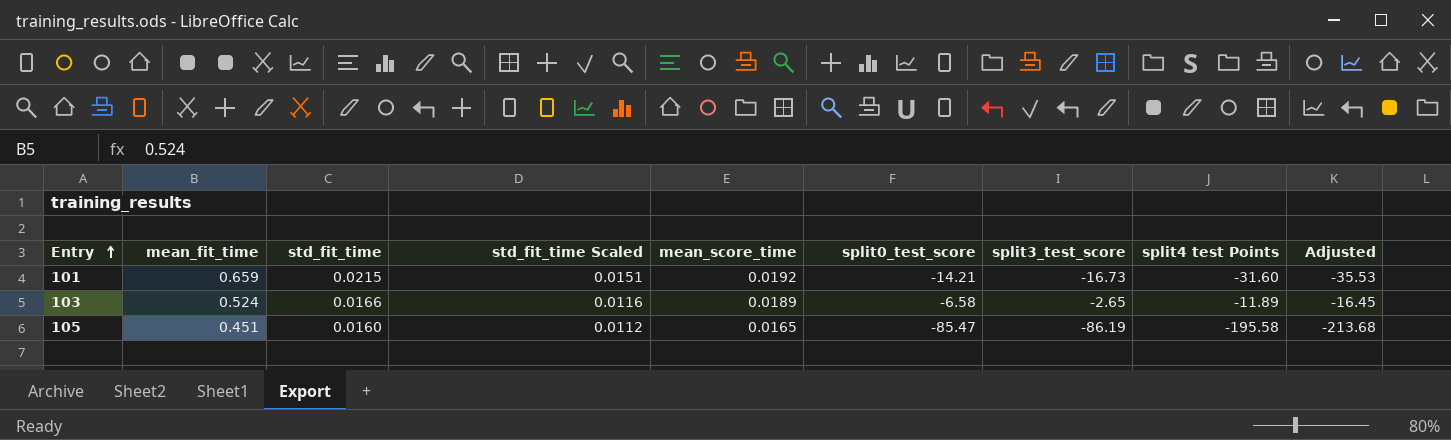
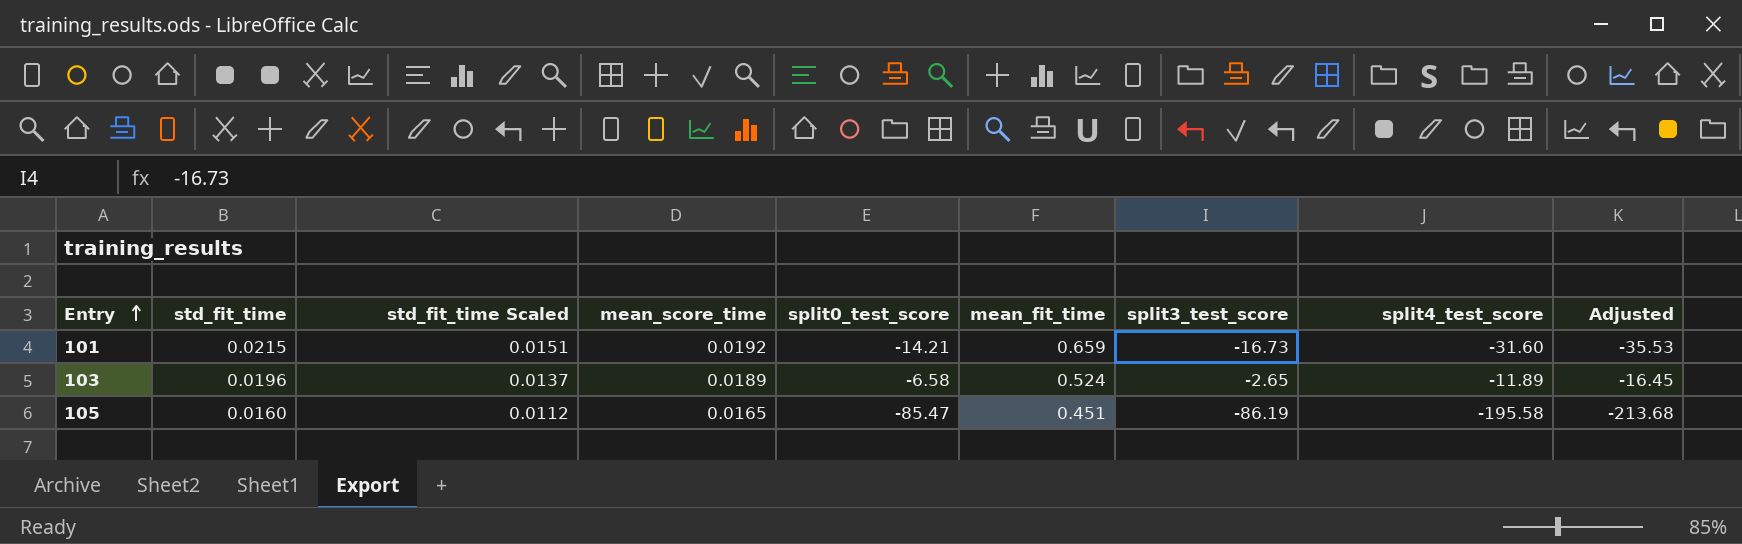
column mean_fit_time | position: 2 -> 6
column name: split4 test Points -> split4_test_score
103 | std_fit_time: 0.0166 -> 0.0196
103 | std_fit_time Scaled: 0.0116 -> 0.0137

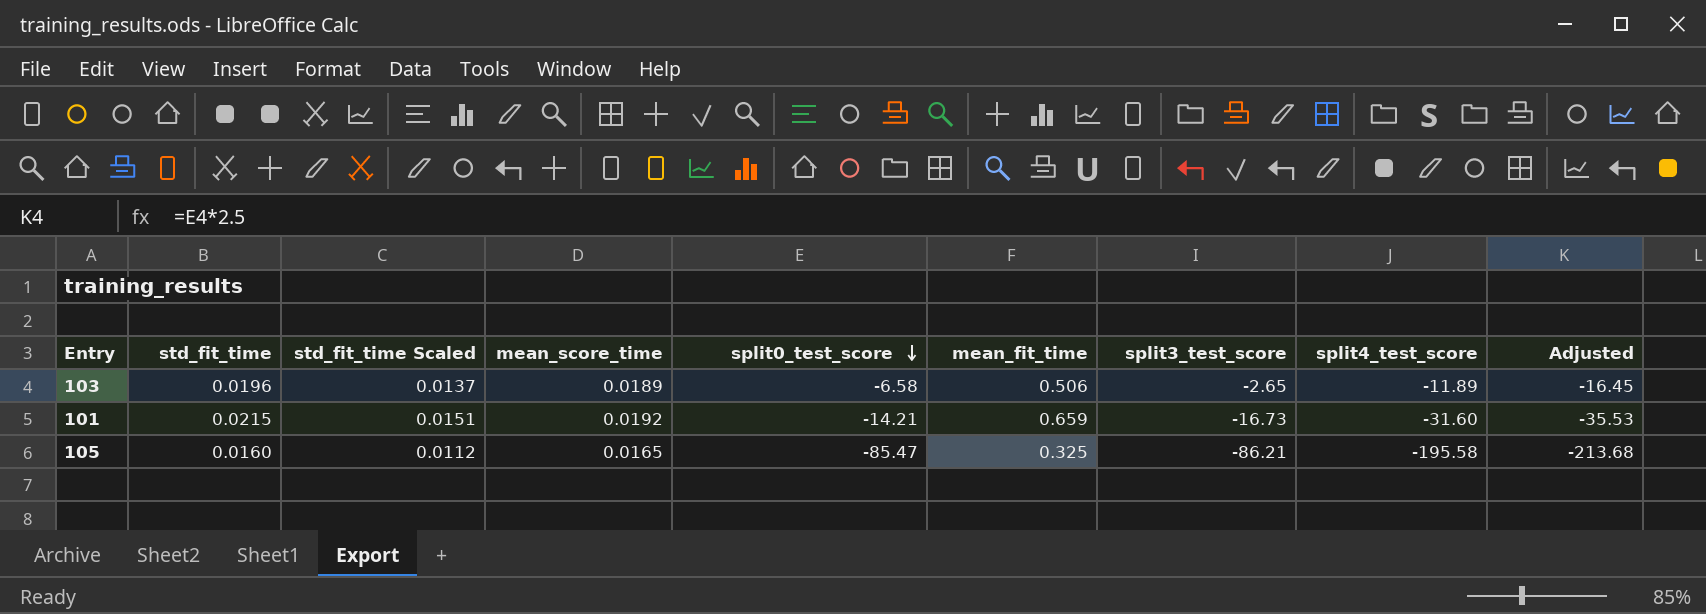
row order: Entry ascending -> split0_test_score descending
103 | mean_fit_time: 0.524 -> 0.506
105 | mean_fit_time: 0.451 -> 0.325
105 | split3_test_score: -86.19 -> -86.21

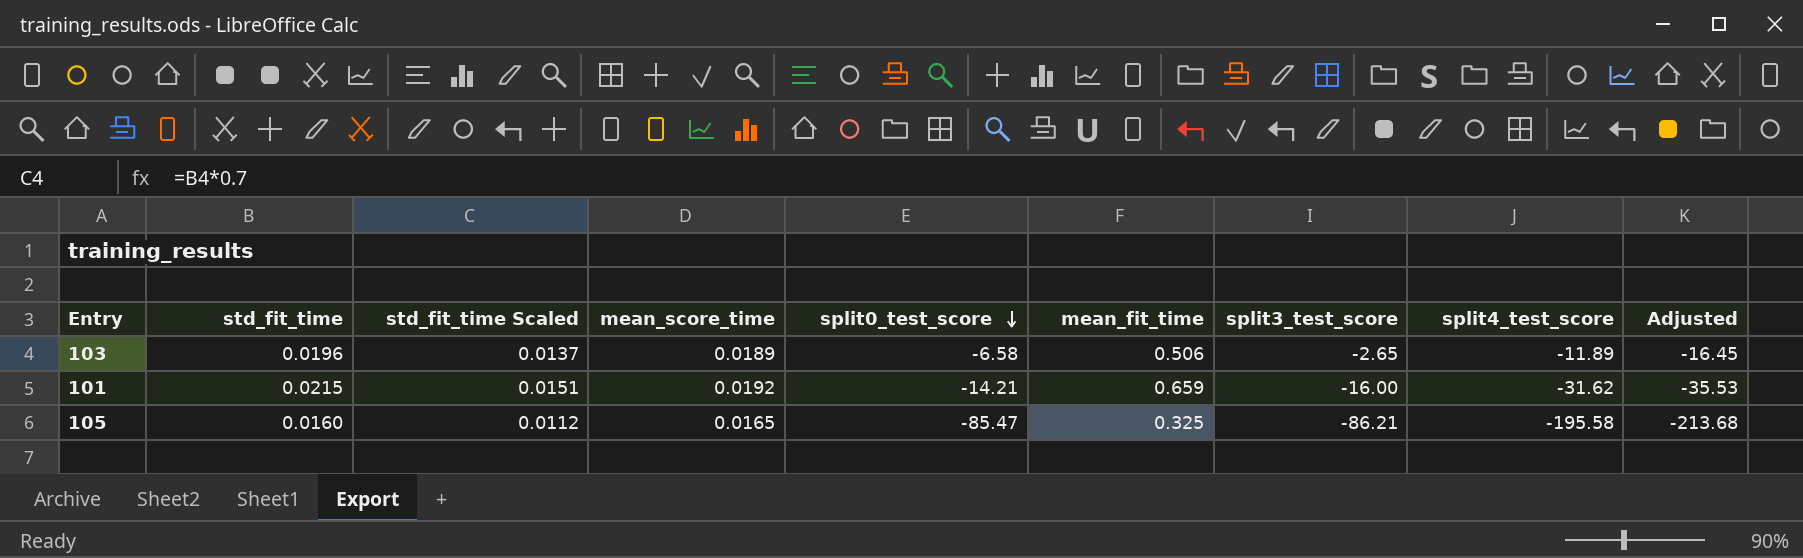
101 | split3_test_score: -16.73 -> -16.00
101 | split4_test_score: -31.60 -> -31.62

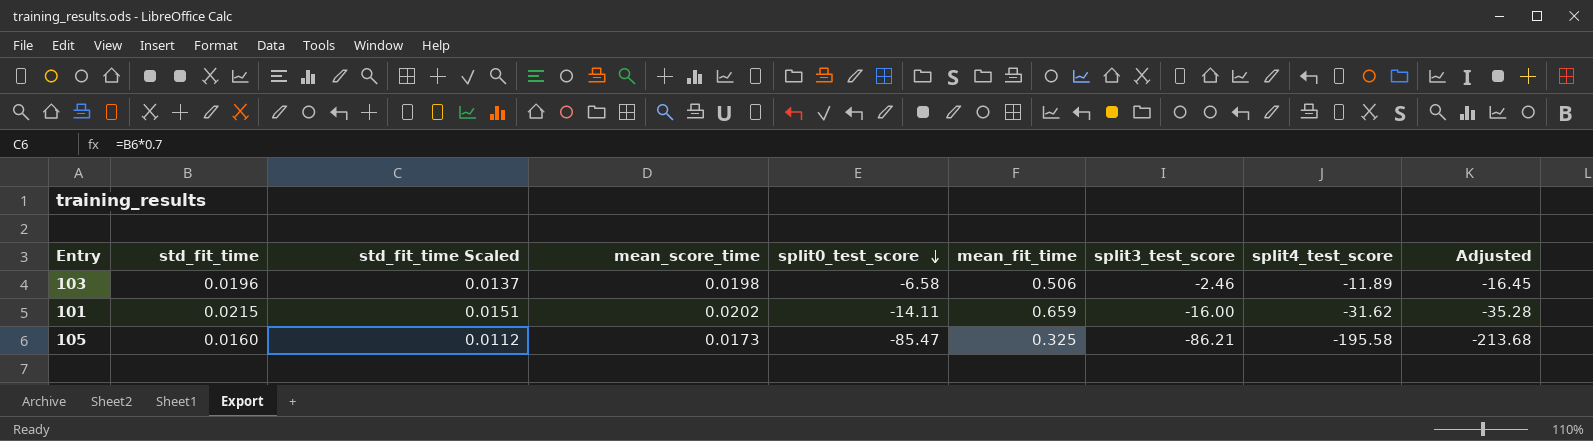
103 | mean_score_time: 0.0189 -> 0.0198
103 | split3_test_score: -2.65 -> -2.46
101 | mean_score_time: 0.0192 -> 0.0202
101 | split0_test_score: -14.21 -> -14.11
101 | Adjusted: -35.53 -> -35.28
105 | mean_score_time: 0.0165 -> 0.0173

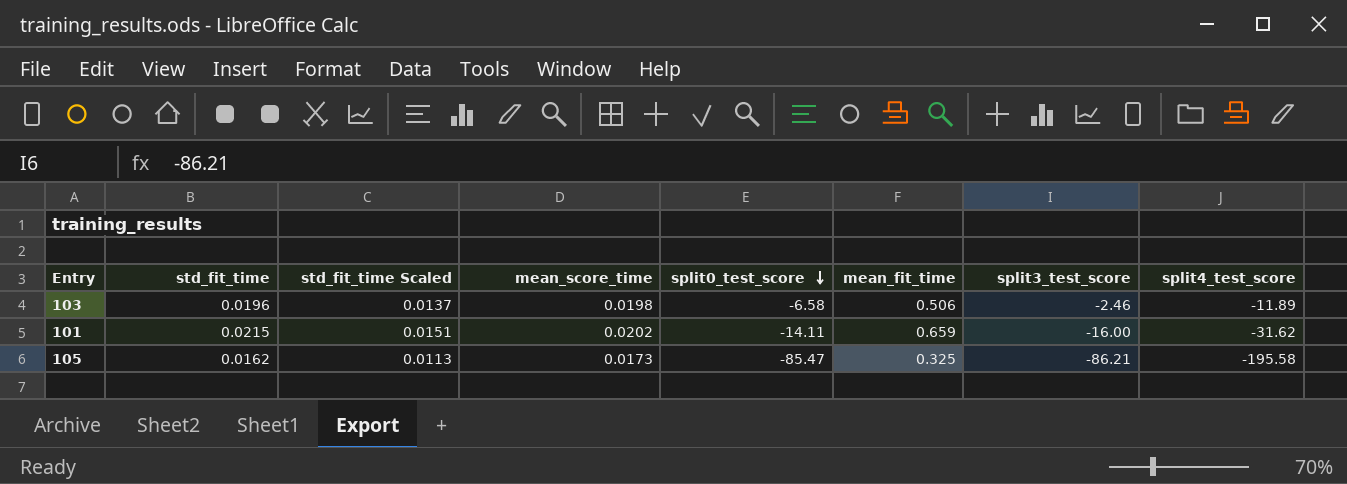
column Adjusted | formula: [split0_test_score] * 2.5 -> none
105 | std_fit_time: 0.0160 -> 0.0162
105 | std_fit_time Scaled: 0.0112 -> 0.0113

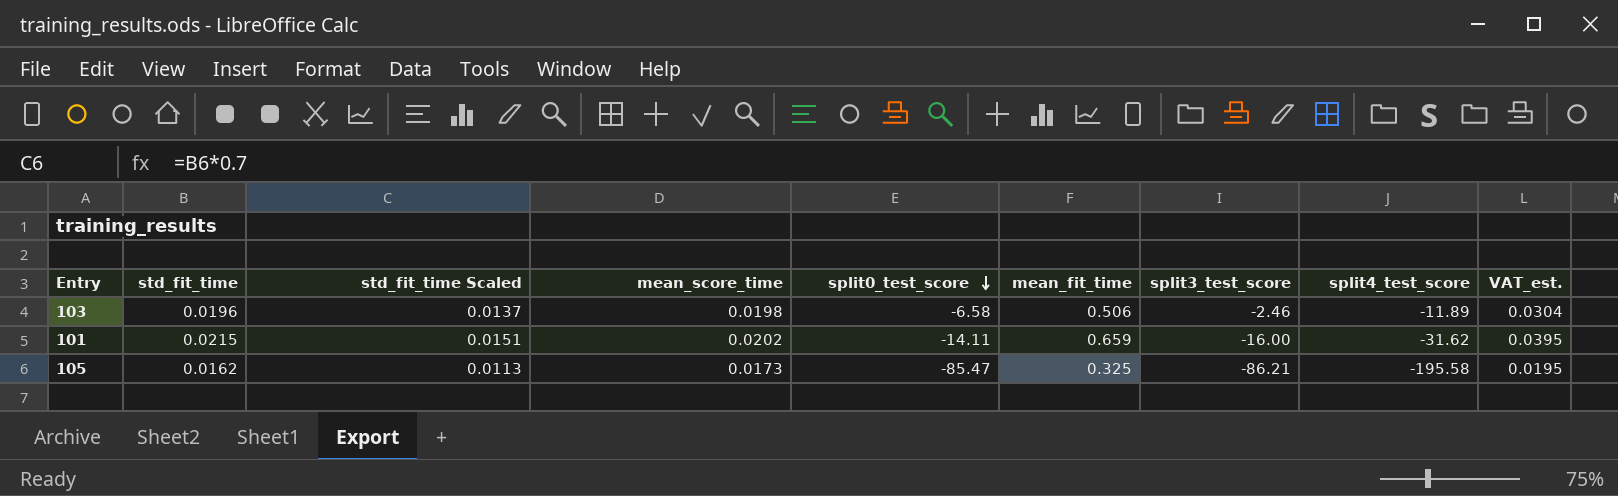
column VAT_est. | formula: none -> [mean_fit_time] * 0.06

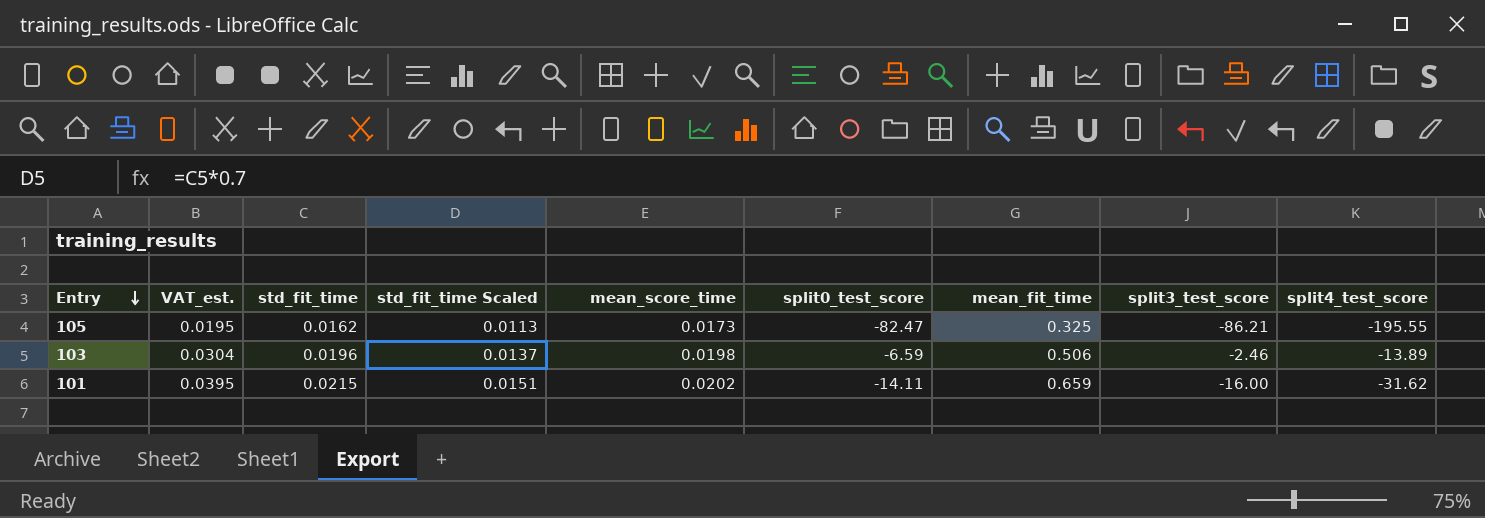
row order: split0_test_score descending -> Entry descending
column VAT_est. | position: 9 -> 2
105 | split0_test_score: -85.47 -> -82.47
105 | split4_test_score: -195.58 -> -195.55
103 | split0_test_score: -6.58 -> -6.59
103 | split4_test_score: -11.89 -> -13.89

